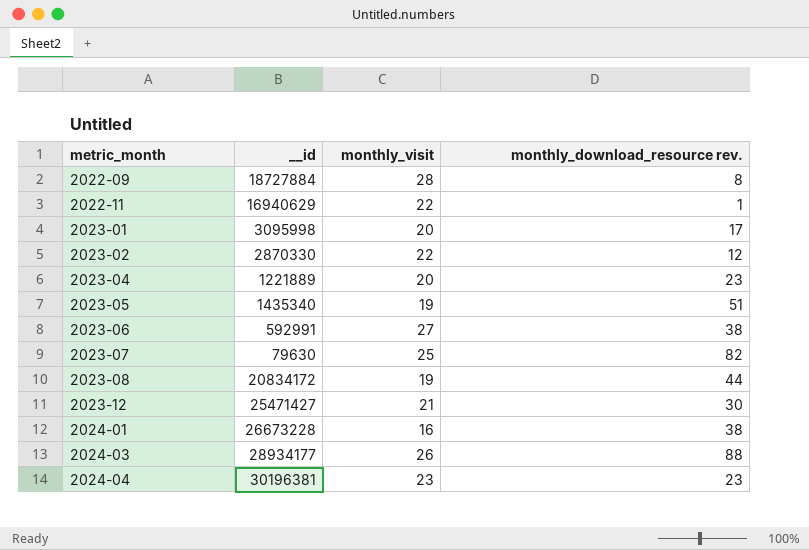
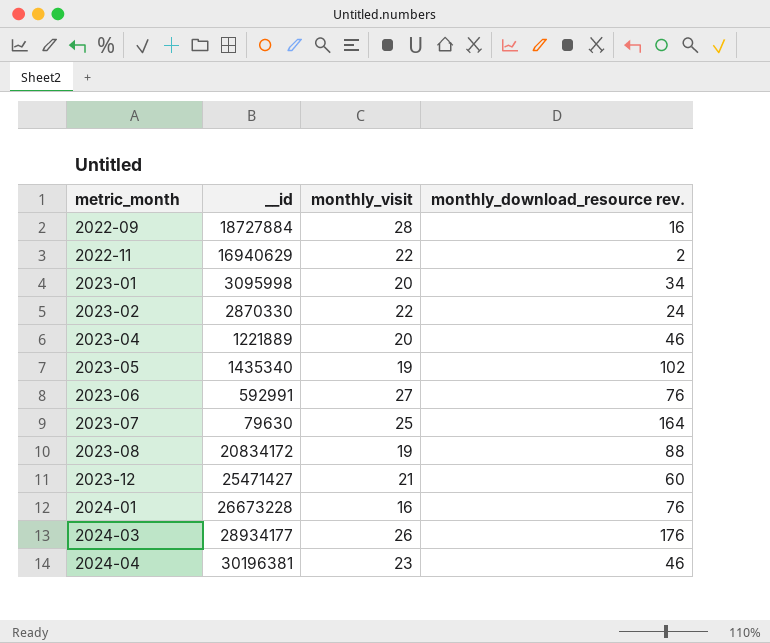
2022-09 | monthly_download_resource rev.: 8 -> 16
2022-11 | monthly_download_resource rev.: 1 -> 2
2023-01 | monthly_download_resource rev.: 17 -> 34
2023-02 | monthly_download_resource rev.: 12 -> 24
2023-04 | monthly_download_resource rev.: 23 -> 46
2023-05 | monthly_download_resource rev.: 51 -> 102
2023-06 | monthly_download_resource rev.: 38 -> 76
2023-07 | monthly_download_resource rev.: 82 -> 164
2023-08 | monthly_download_resource rev.: 44 -> 88
2023-12 | monthly_download_resource rev.: 30 -> 60
2024-01 | monthly_download_resource rev.: 38 -> 76
2024-03 | monthly_download_resource rev.: 88 -> 176
2024-04 | monthly_download_resource rev.: 23 -> 46

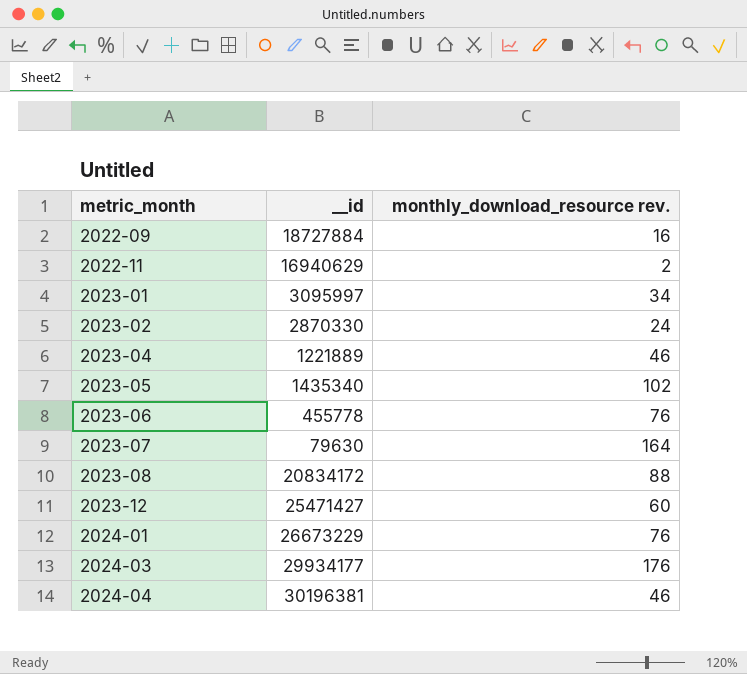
column monthly_visit | position: 3 -> none
2023-01 | __id: 3095998 -> 3095997
2023-06 | __id: 592991 -> 455778
2024-01 | __id: 26673228 -> 26673229
2024-03 | __id: 28934177 -> 29934177

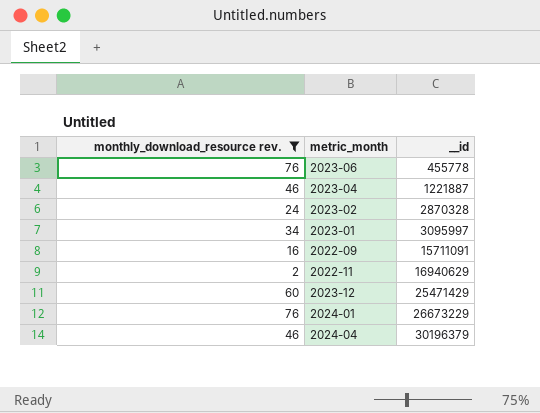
filter: none -> monthly_download_resource rev. <= 76
row order: metric_month ascending -> __id ascending
column monthly_download_resource rev. | position: 3 -> 1
2023-04 | __id: 1221889 -> 1221887
2023-02 | __id: 2870330 -> 2870328
2022-09 | __id: 18727884 -> 15711091
2023-12 | __id: 25471427 -> 25471429
2024-04 | __id: 30196381 -> 30196379

